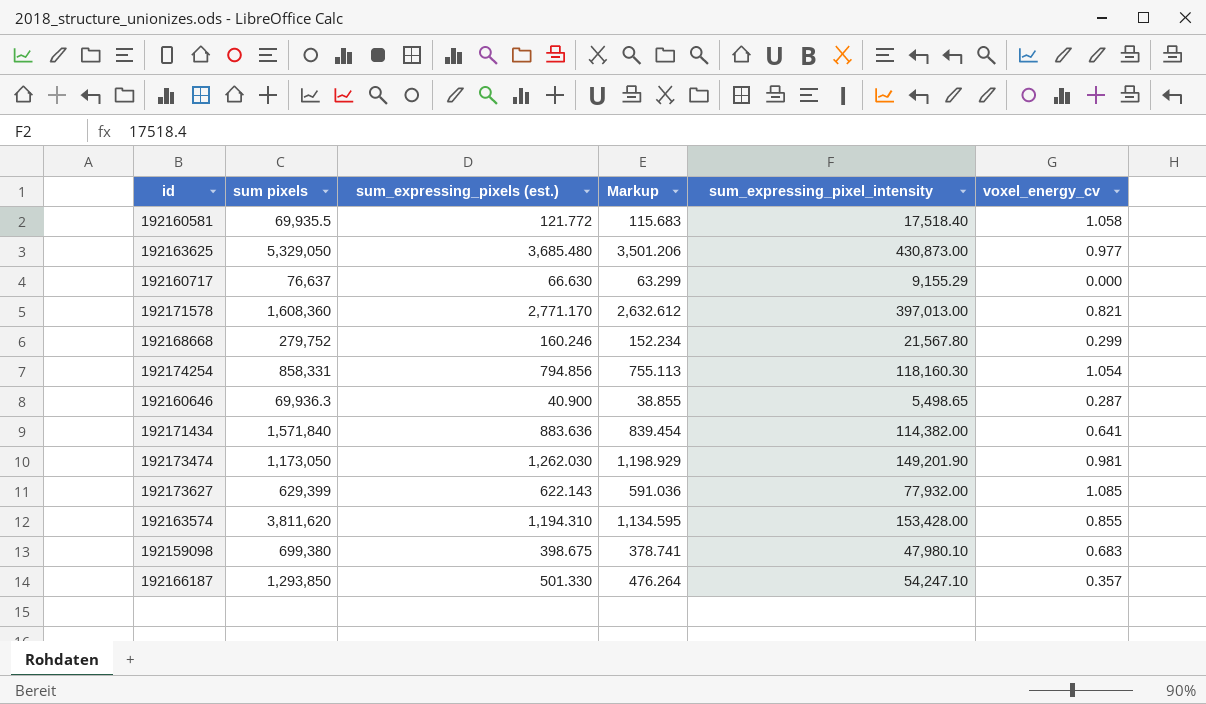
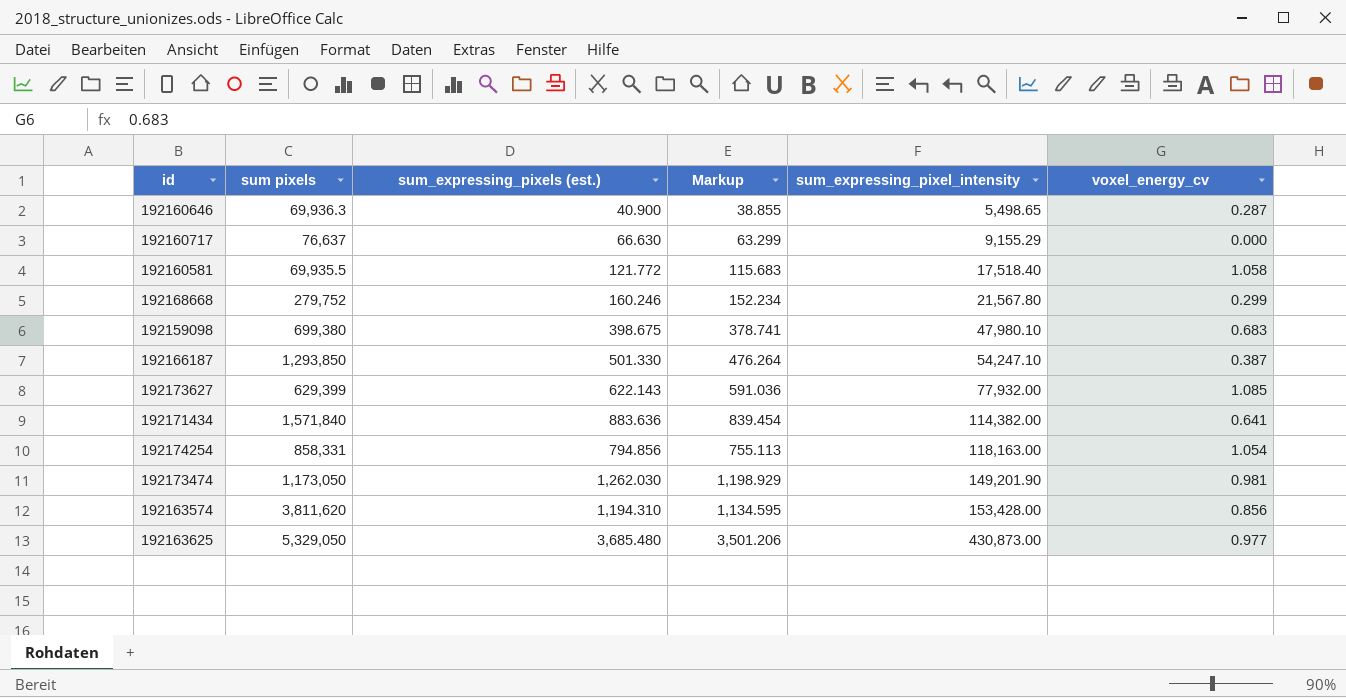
row order: none -> sum_expressing_pixel_intensity ascending
row 192171578: 1,608,360 | 2,771.170 | 2,632.612 | 397,013.00 | 0.821 -> none
192166187 | voxel_energy_cv: 0.357 -> 0.387
192174254 | sum_expressing_pixel_intensity: 118,160.30 -> 118,163.00
192163574 | voxel_energy_cv: 0.855 -> 0.856

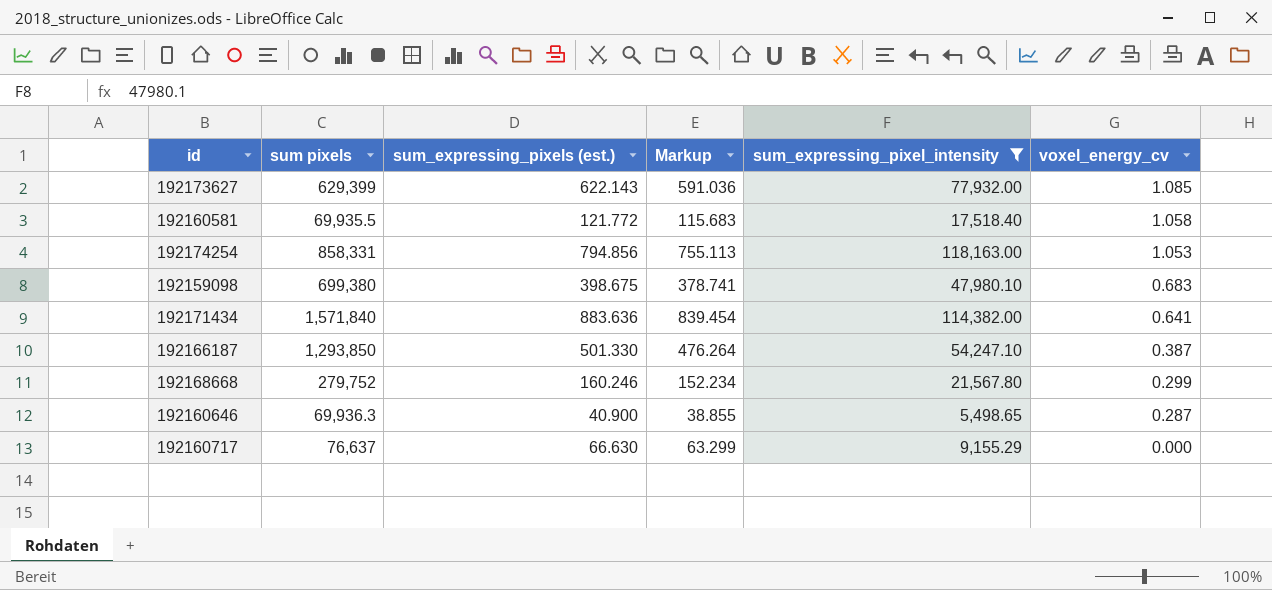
filter: none -> sum_expressing_pixel_intensity <= 118,163.00
row order: sum_expressing_pixel_intensity ascending -> voxel_energy_cv descending
192174254 | voxel_energy_cv: 1.054 -> 1.053

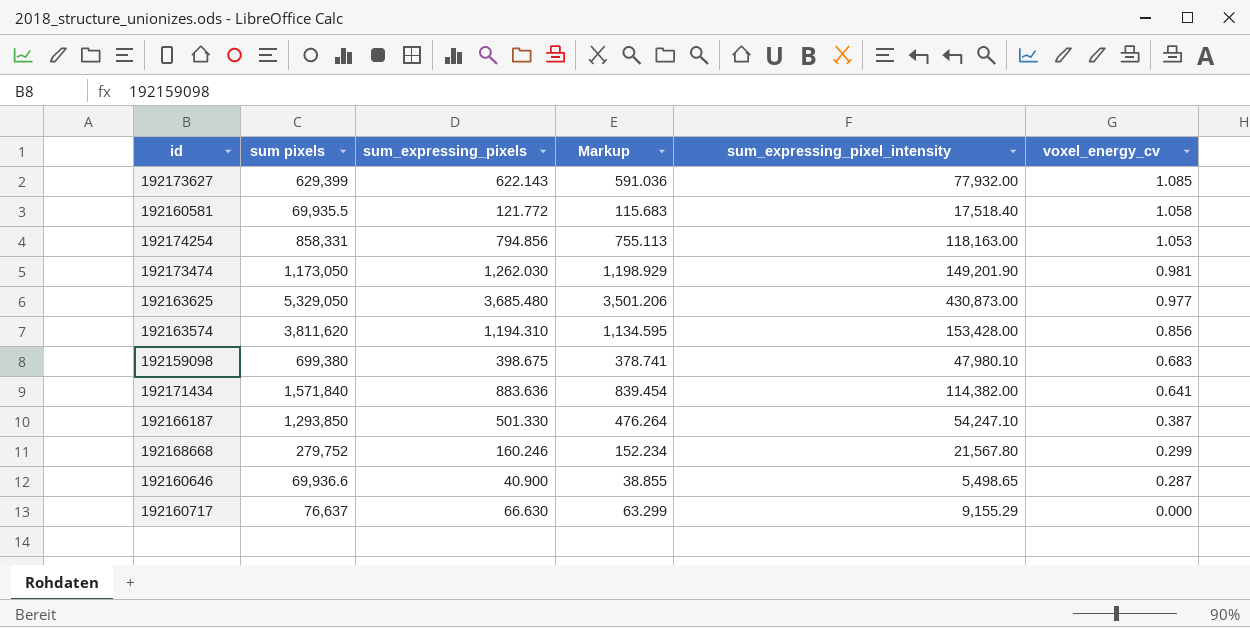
filter: sum_expressing_pixel_intensity <= 118,163.00 -> none
column name: sum_expressing_pixels (est.) -> sum_expressing_pixels
192160646 | sum pixels: 69,936.3 -> 69,936.6

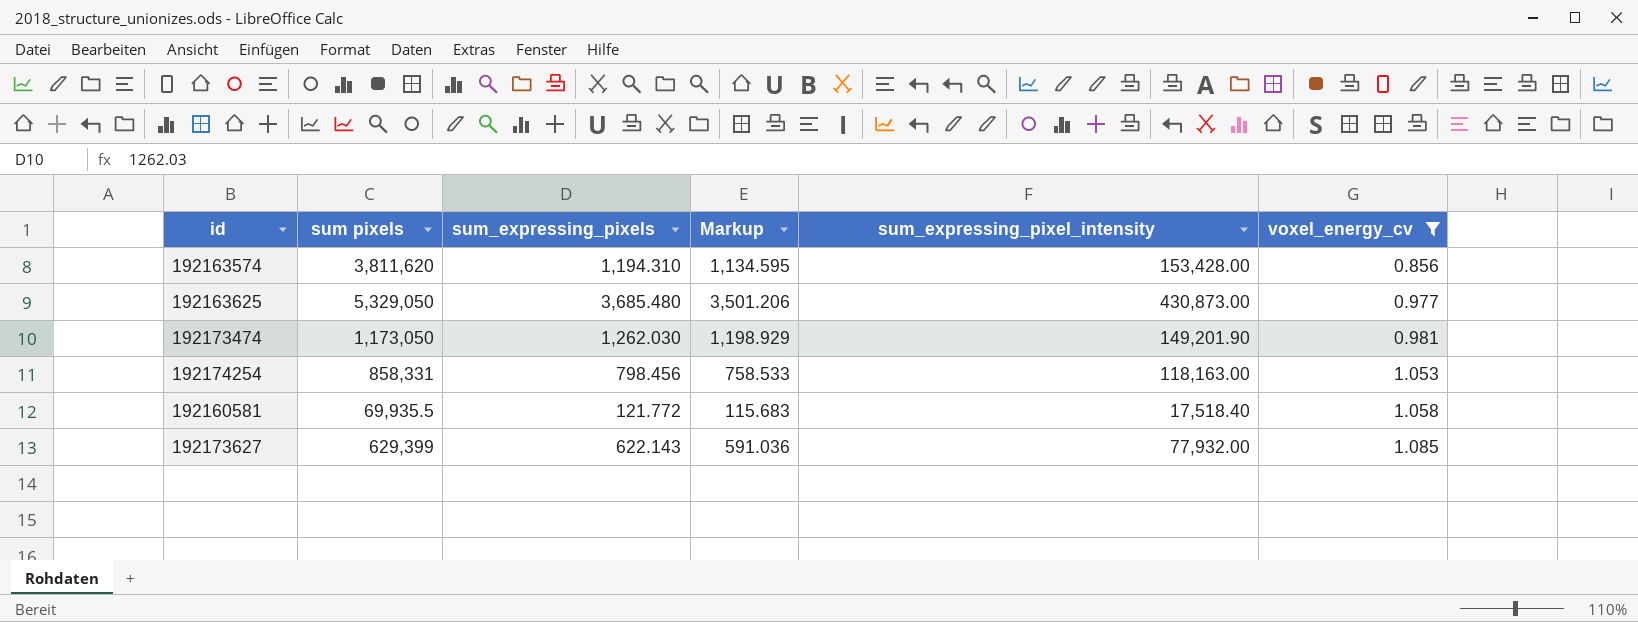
filter: none -> voxel_energy_cv >= 0.856
row order: voxel_energy_cv descending -> voxel_energy_cv ascending
192174254 | sum_expressing_pixels: 794.856 -> 798.456
192174254 | Markup: 755.113 -> 758.533

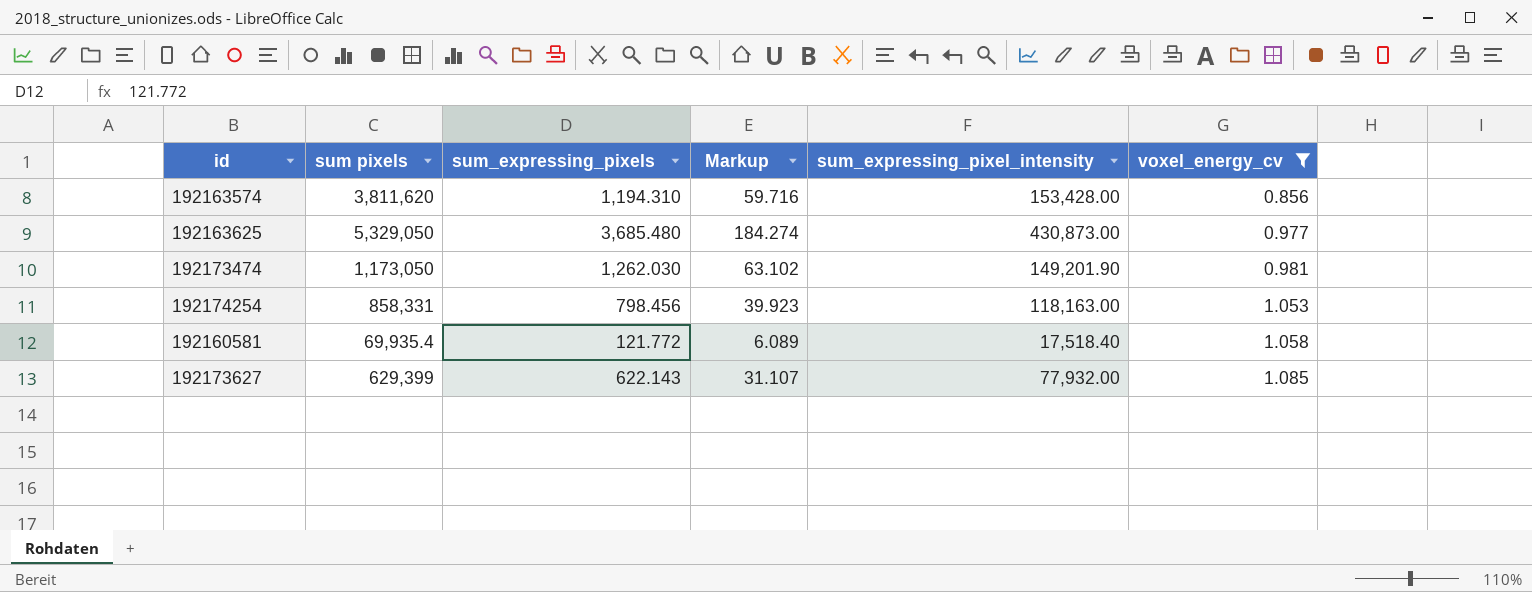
column Markup | formula: [sum_expressing_pixels] * 0.95 -> [sum_expressing_pixels] * 0.05
192160581 | sum pixels: 69,935.5 -> 69,935.4

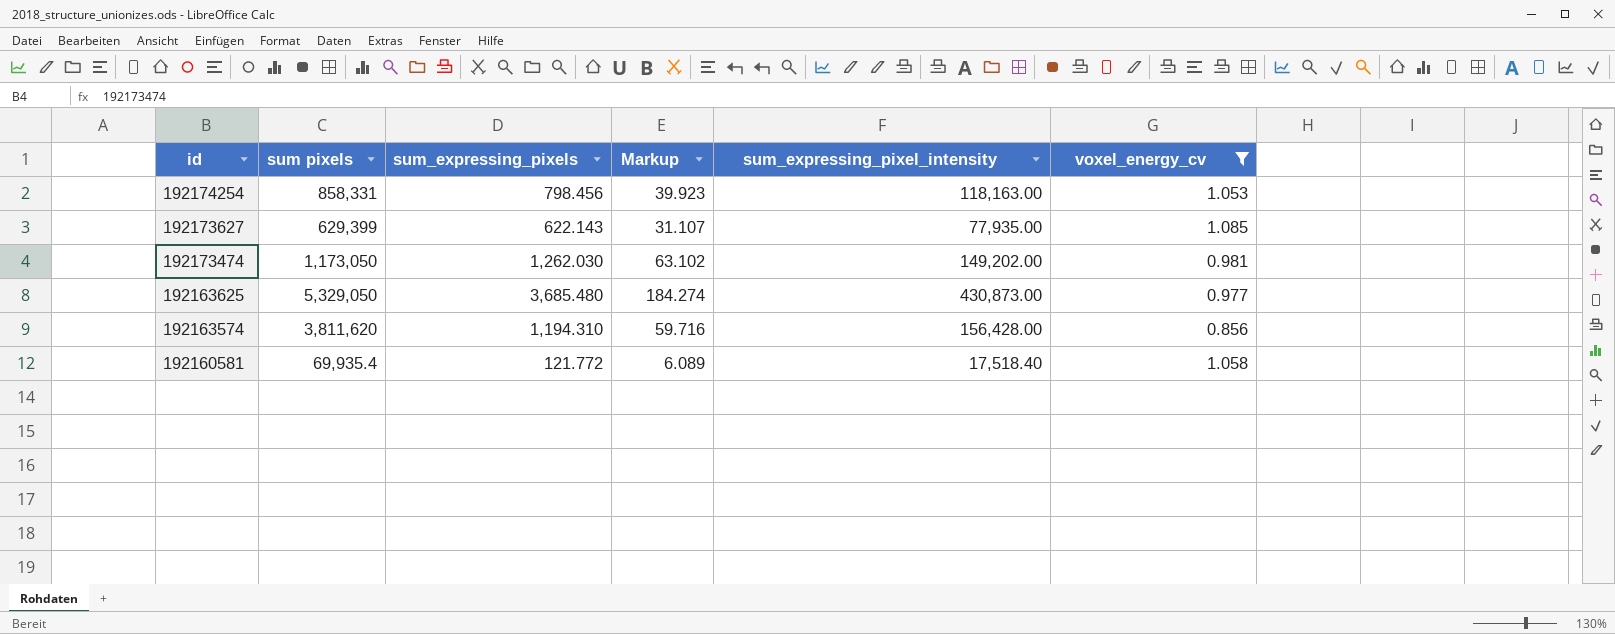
row order: voxel_energy_cv ascending -> id descending
192173627 | sum_expressing_pixel_intensity: 77,932.00 -> 77,935.00
192173474 | sum_expressing_pixel_intensity: 149,201.90 -> 149,202.00
192163574 | sum_expressing_pixel_intensity: 153,428.00 -> 156,428.00

